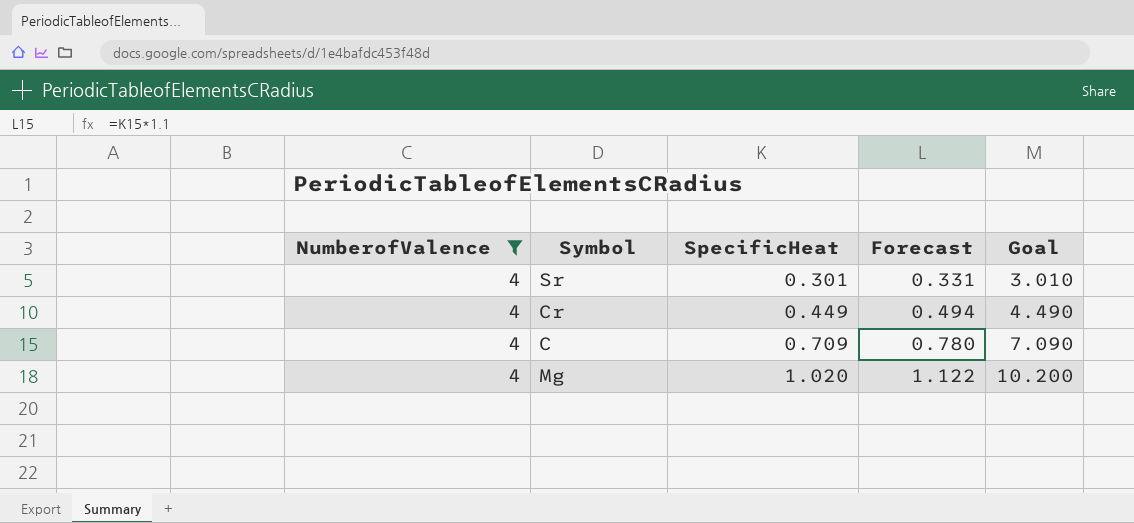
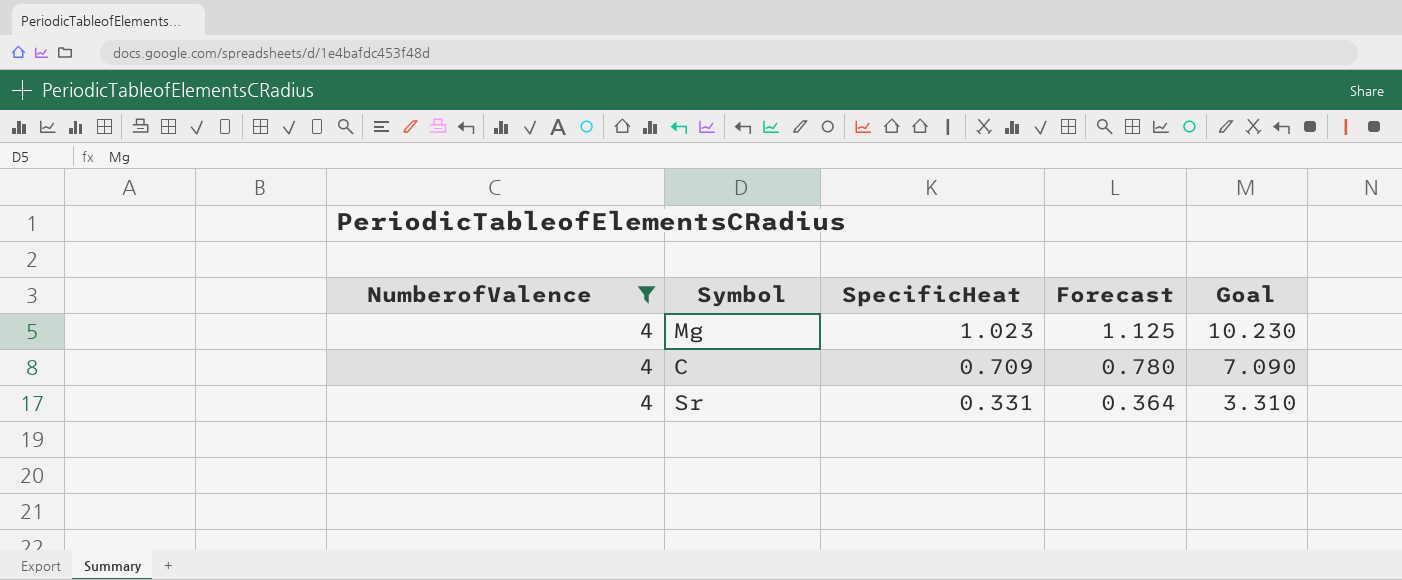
row order: SpecificHeat ascending -> SpecificHeat descending
row Cr: 4 | 0.449 | 0.494 | 4.490 -> none
Mg | SpecificHeat: 1.020 -> 1.023
Mg | Forecast: 1.122 -> 1.125
Mg | Goal: 10.200 -> 10.230
Sr | SpecificHeat: 0.301 -> 0.331
Sr | Forecast: 0.331 -> 0.364
Sr | Goal: 3.010 -> 3.310

